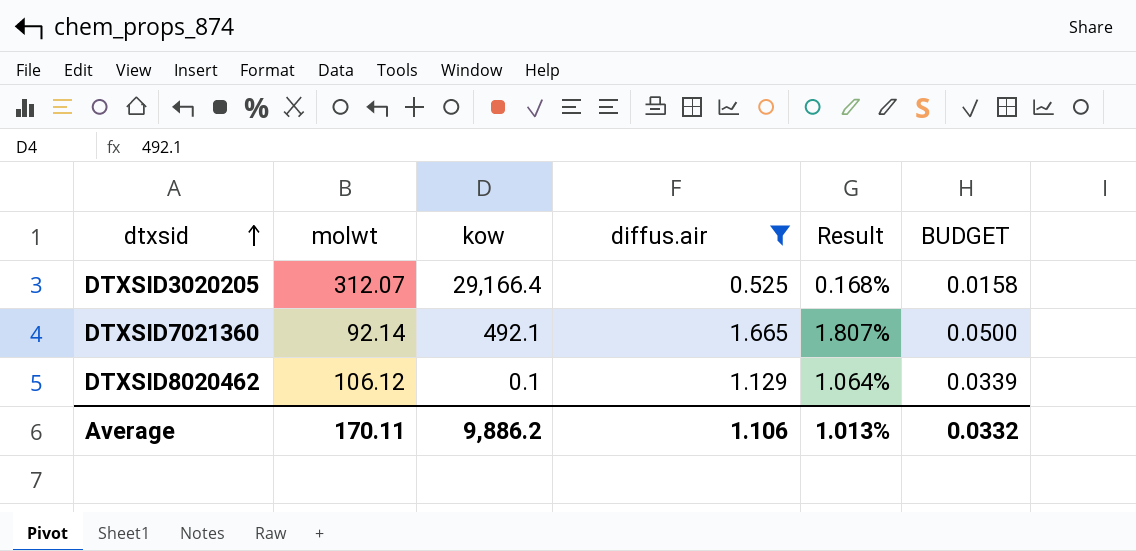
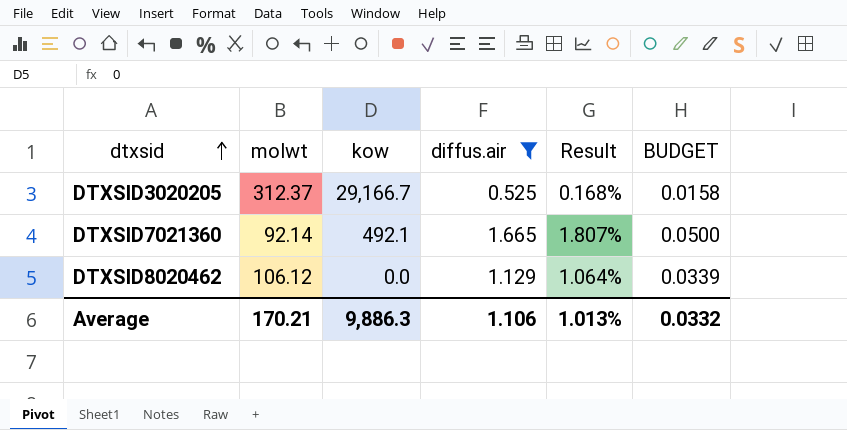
DTXSID3020205 | molwt: 312.07 -> 312.37
DTXSID3020205 | kow: 29,166.4 -> 29,166.7
DTXSID8020462 | kow: 0.1 -> 0.0
Average | molwt: 170.11 -> 170.21
Average | kow: 9,886.2 -> 9,886.3

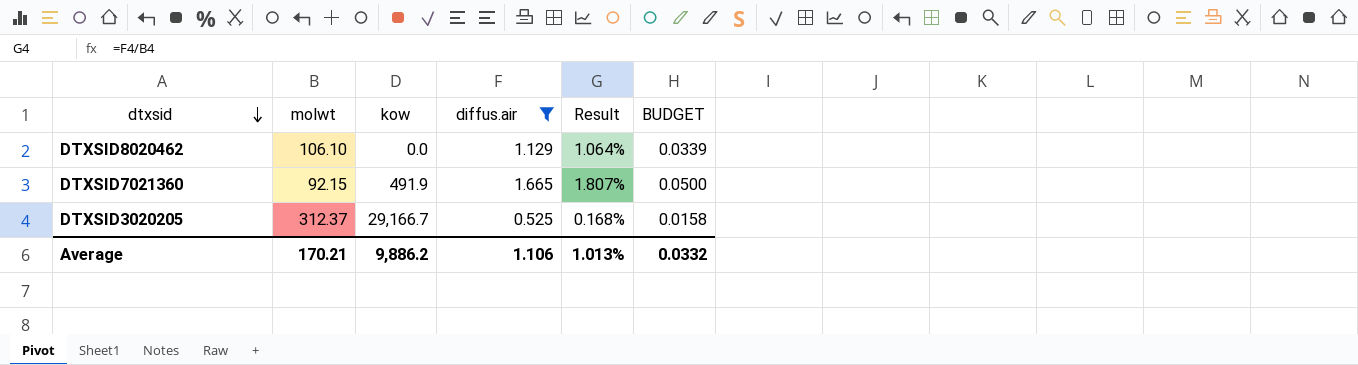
row order: dtxsid ascending -> dtxsid descending
DTXSID8020462 | molwt: 106.12 -> 106.10
DTXSID7021360 | molwt: 92.14 -> 92.15
DTXSID7021360 | kow: 492.1 -> 491.9
Average | kow: 9,886.3 -> 9,886.2

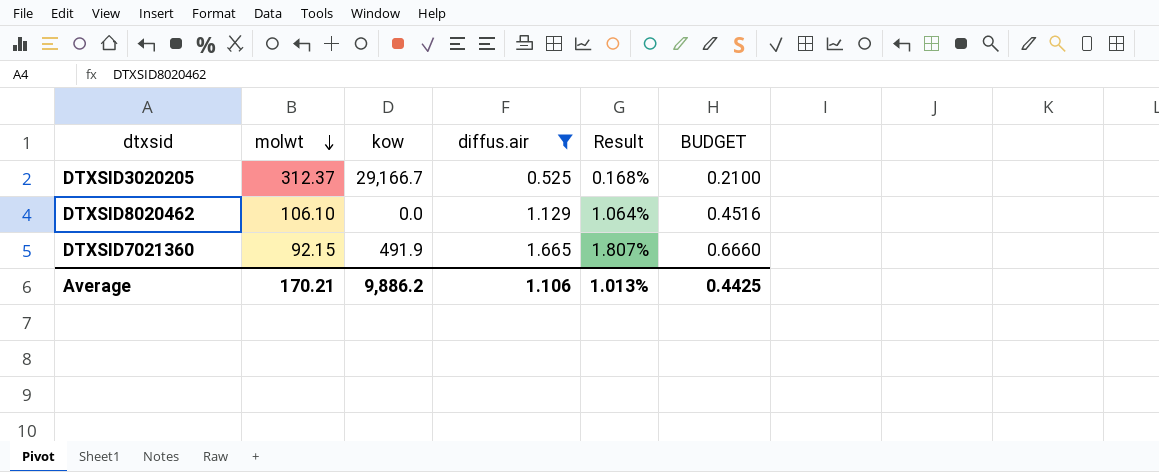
row order: dtxsid descending -> molwt descending
column BUDGET | formula: [diffus.air] * 0.03 -> [diffus.air] * 0.4
Average | BUDGET: 0.0332 -> 0.4425

